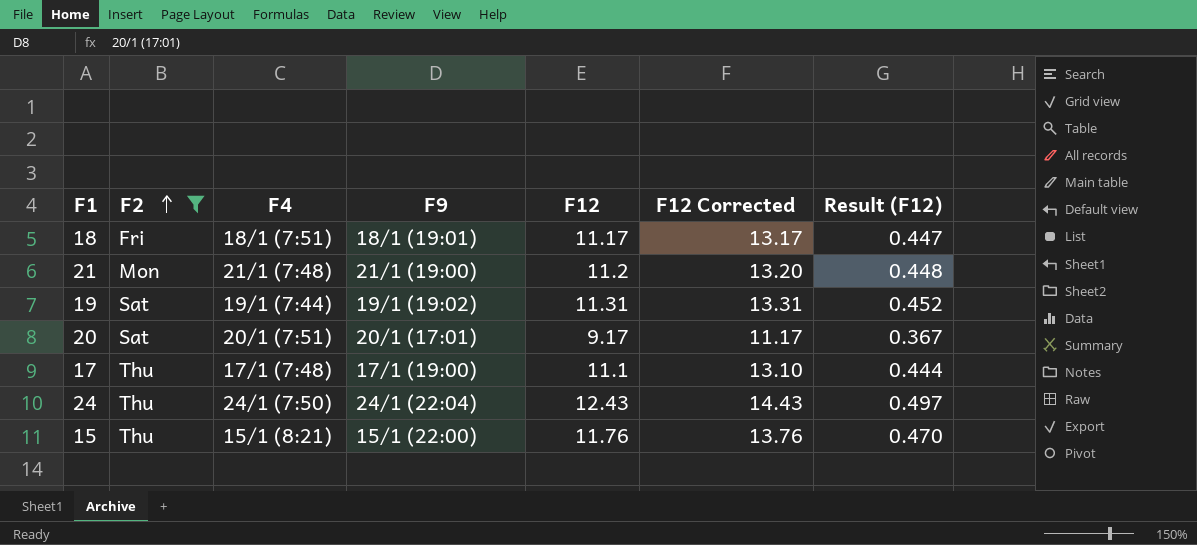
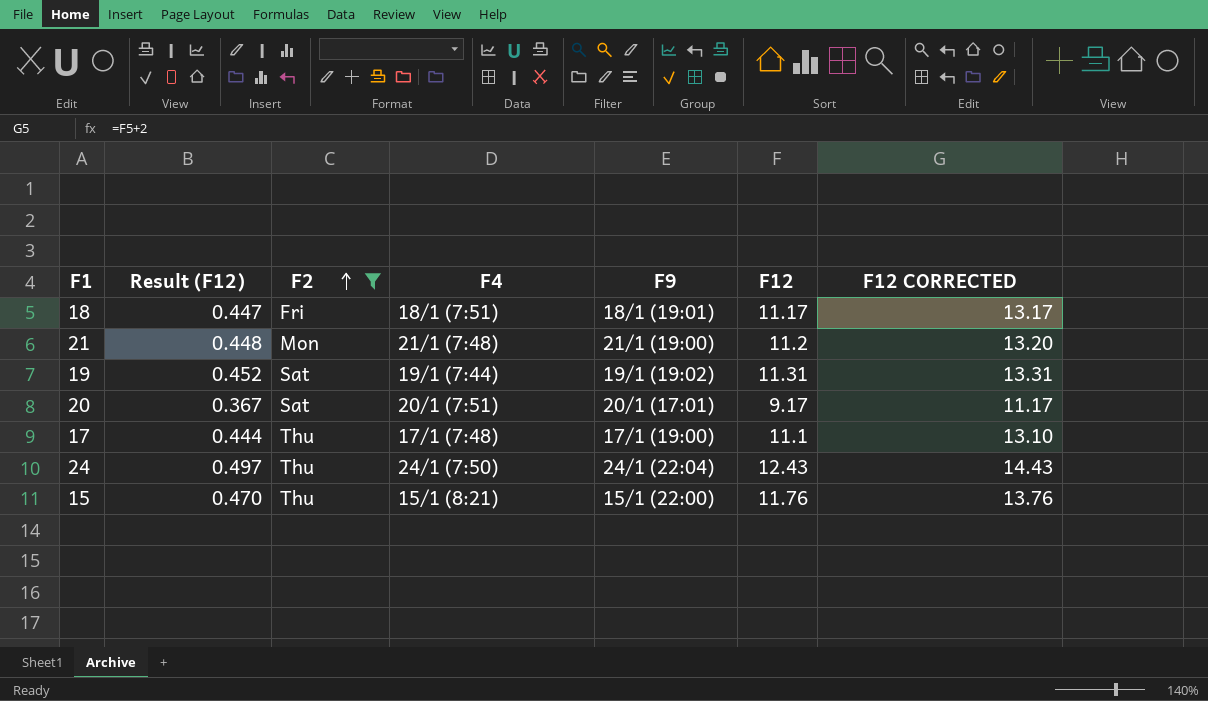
column Result (F12) | position: 7 -> 2
column name: F12 Corrected -> F12 CORRECTED

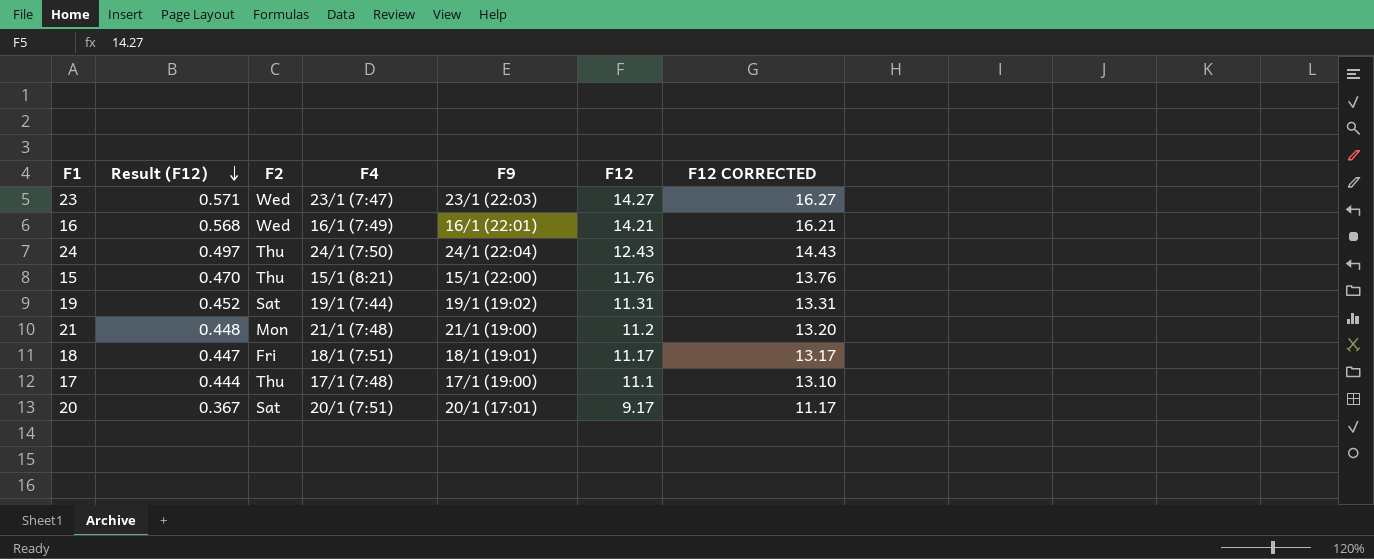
filter: F2 != Wed -> none
row order: F2 ascending -> Result (F12) descending

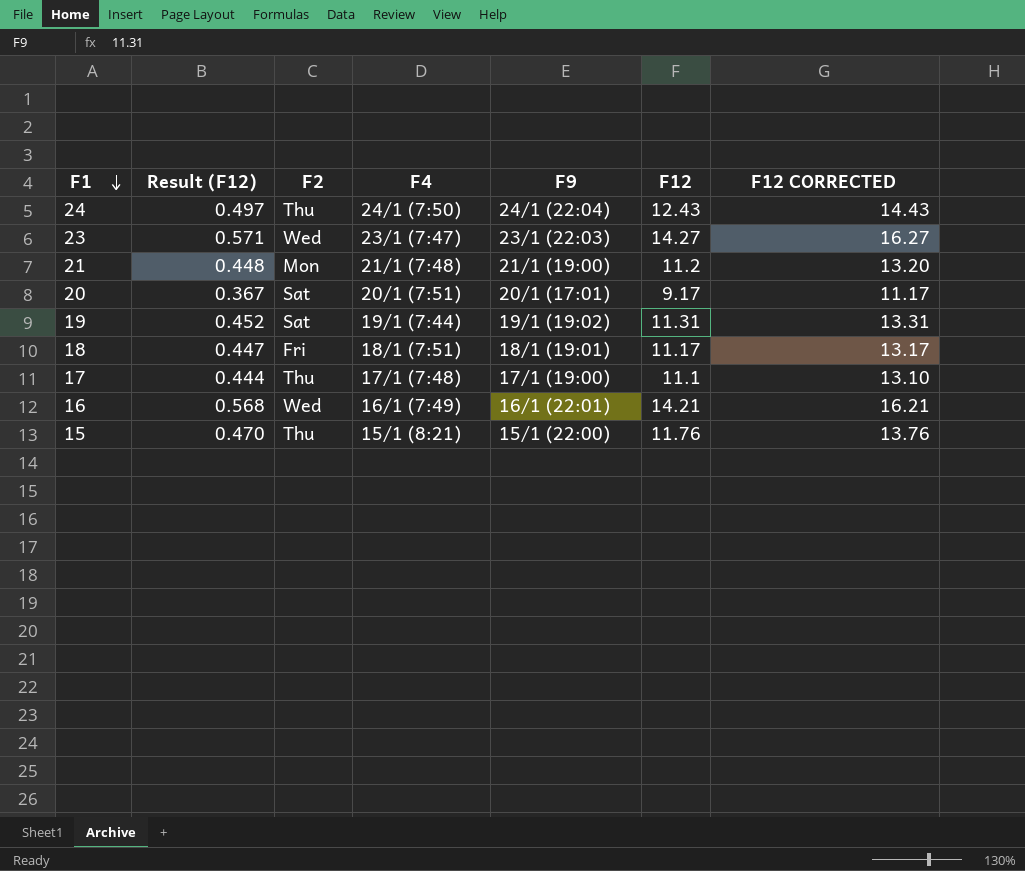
row order: Result (F12) descending -> F1 descending

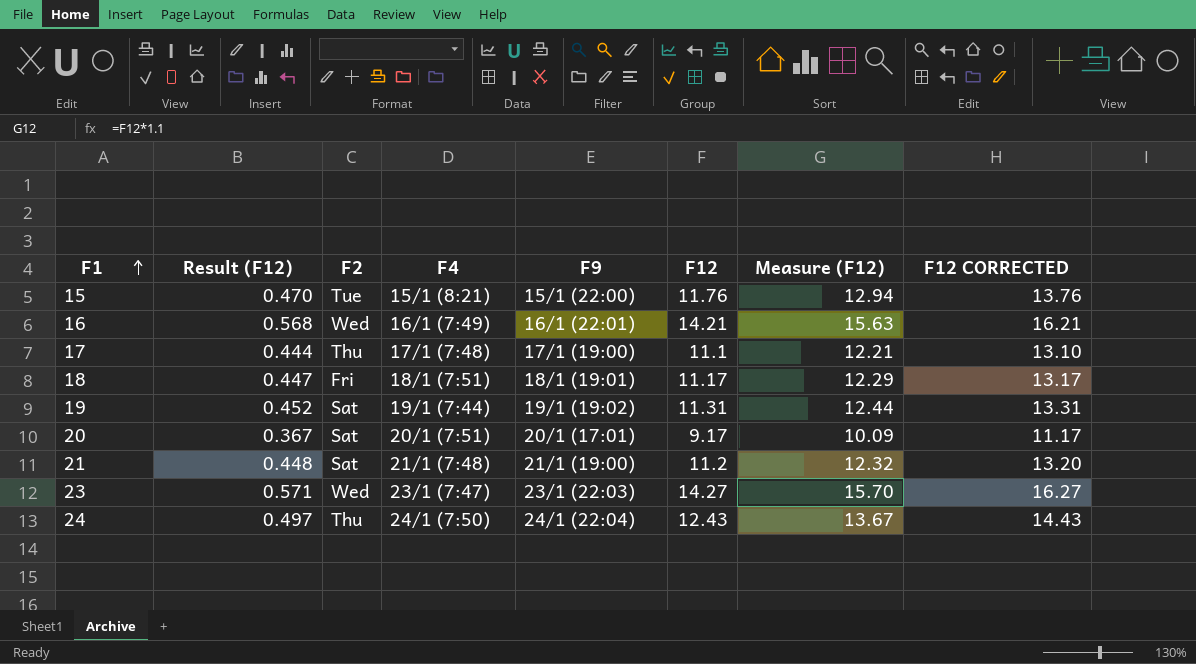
row order: F1 descending -> F1 ascending
column Measure (F12) | formula: none -> [F12] * 1.1
15 | F2: Thu -> Tue
21 | F2: Mon -> Sat

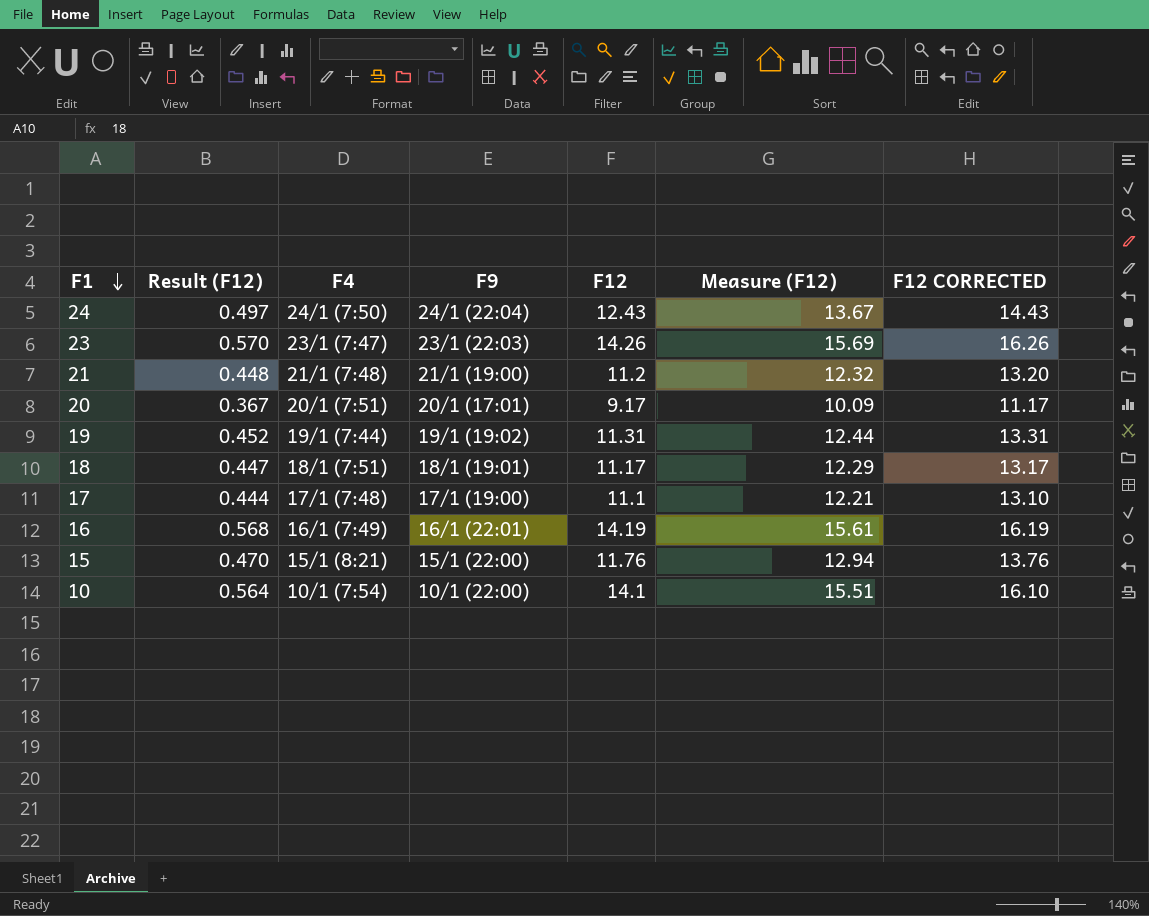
row order: F1 ascending -> F1 descending
column F2 | position: 3 -> none
23 | Result (F12): 0.571 -> 0.570
23 | F12: 14.27 -> 14.26
23 | Measure (F12): 15.70 -> 15.69
23 | F12 CORRECTED: 16.27 -> 16.26
16 | F12: 14.21 -> 14.19
16 | Measure (F12): 15.63 -> 15.61
16 | F12 CORRECTED: 16.21 -> 16.19
row 10: none -> 0.564 | 10/1 (7:54) | 10/1 (22:00) | 14.1 | 15.51 | 16.10

